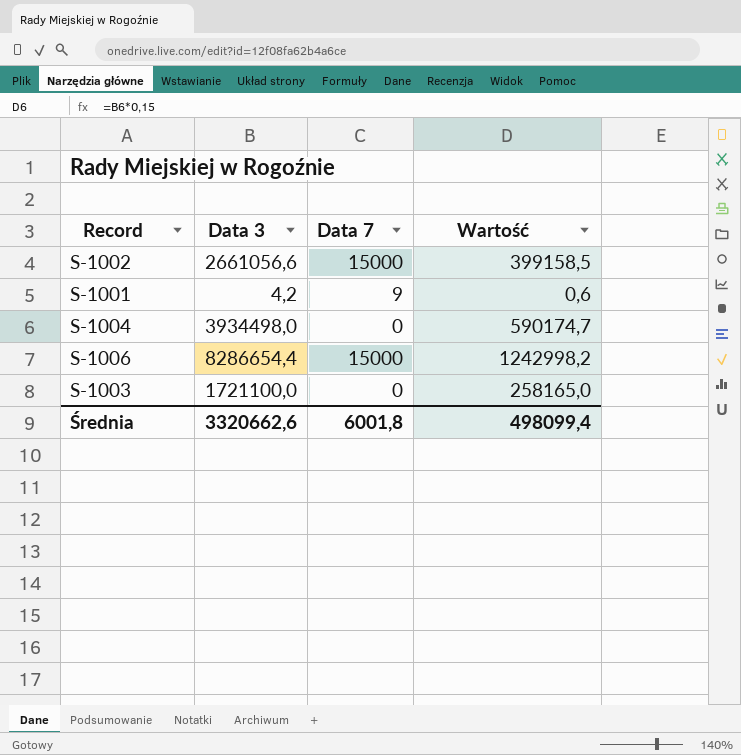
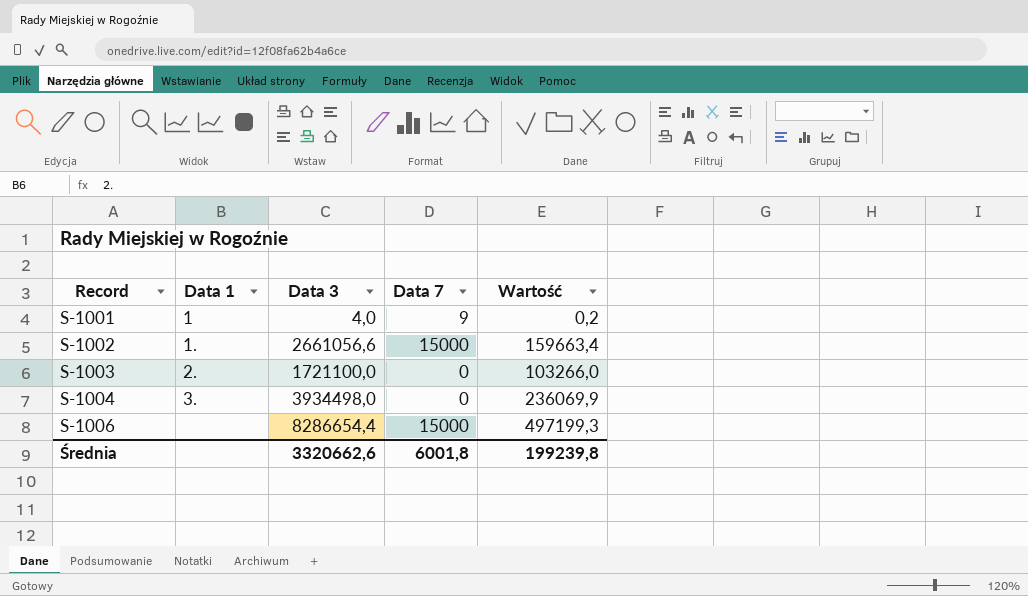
row order: none -> Record ascending
column Data 1 | position: none -> 2
column Wartość | formula: [Data 3] * 0,15 -> [Data 3] * 0,06
S-1001 | Data 3: 4,2 -> 4,0
Średnia | Wartość: 498099,4 -> 199239,8

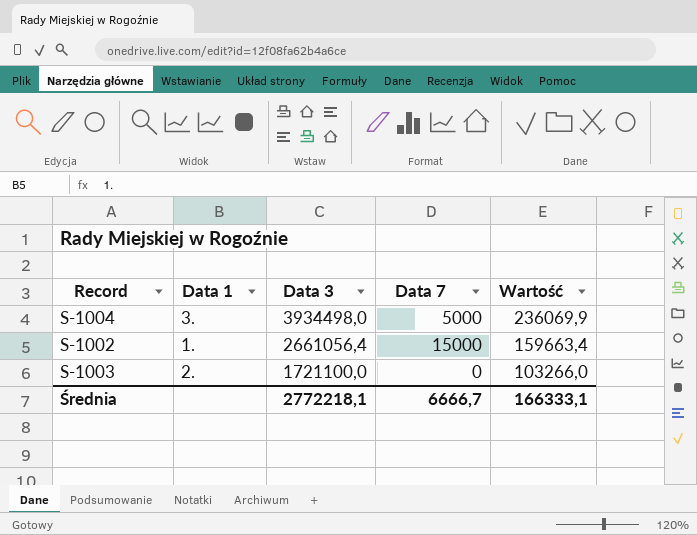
row order: Record ascending -> Data 3 descending
row S-1001: 1 | 4,0 | 9 | 0,2 -> none
row S-1006: none | 8286654,4 | 15000 | 497199,3 -> none
S-1004 | Data 7: 0 -> 5000
S-1002 | Data 3: 2661056,6 -> 2661056,4
Średnia | Data 3: 3320662,6 -> 2772218,1
Średnia | Data 7: 6001,8 -> 6666,7
Średnia | Wartość: 199239,8 -> 166333,1

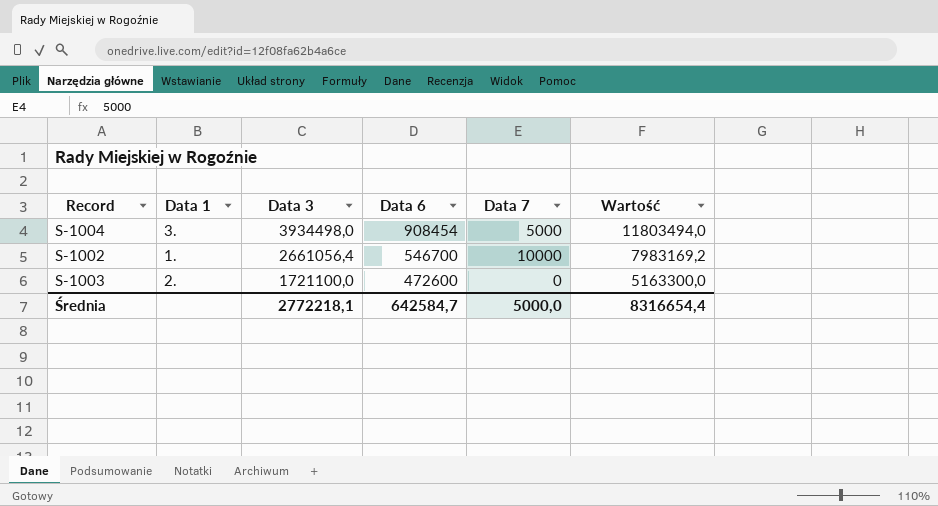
column Data 6 | position: none -> 4
column Wartość | formula: [Data 3] * 0,06 -> [Data 3] * 3
S-1002 | Data 7: 15000 -> 10000
Średnia | Data 7: 6666,7 -> 5000,0
Średnia | Wartość: 166333,1 -> 8316654,4

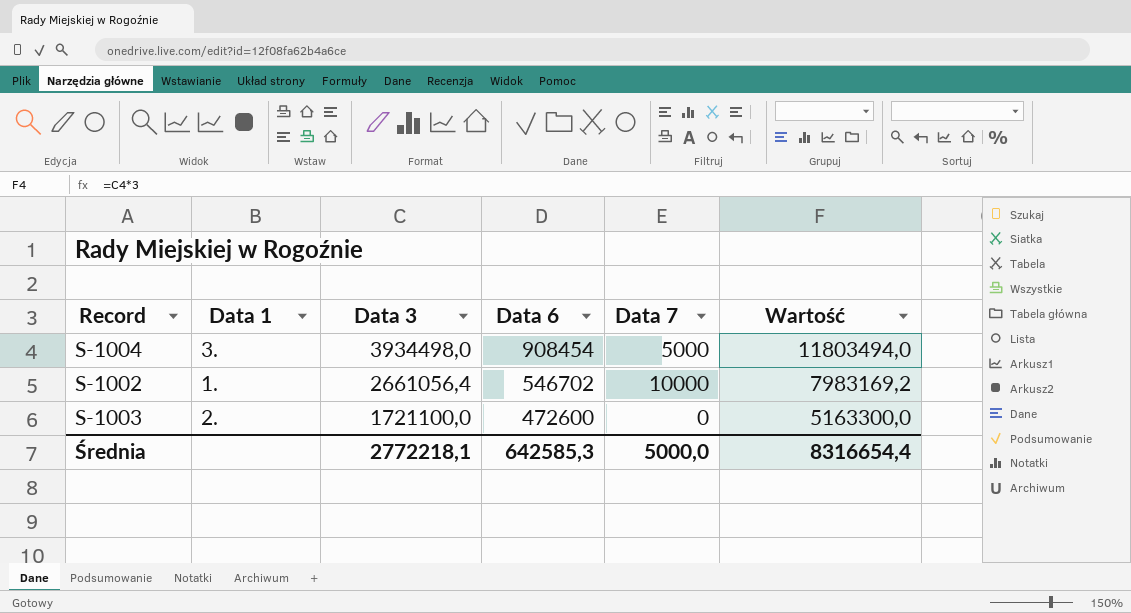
S-1002 | Data 6: 546700 -> 546702
Średnia | Data 6: 642584,7 -> 642585,3

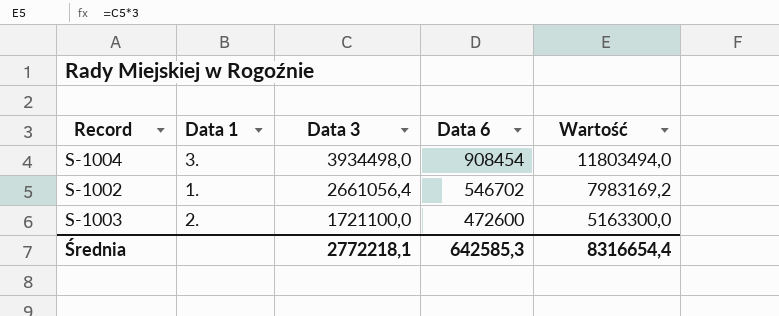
column Data 7 | position: 5 -> none

